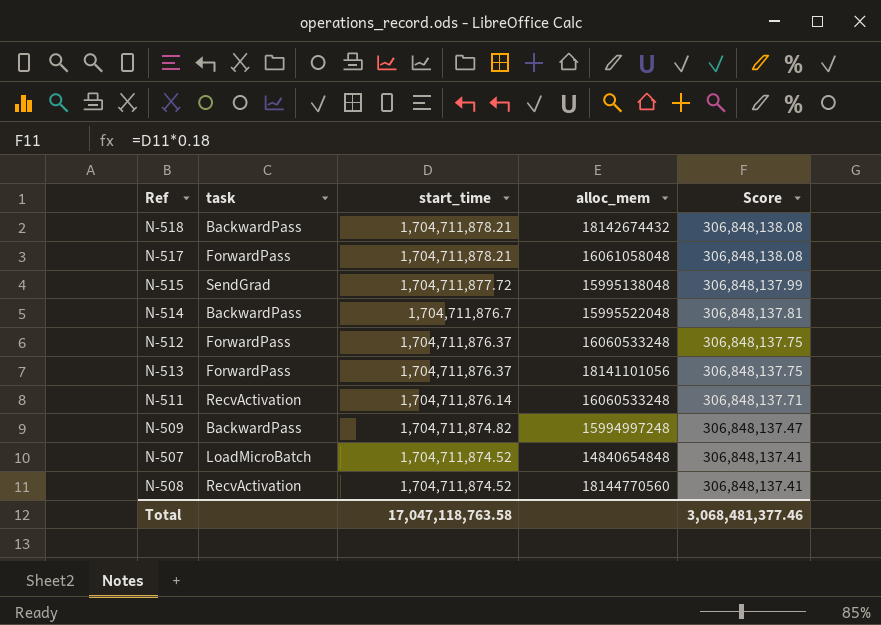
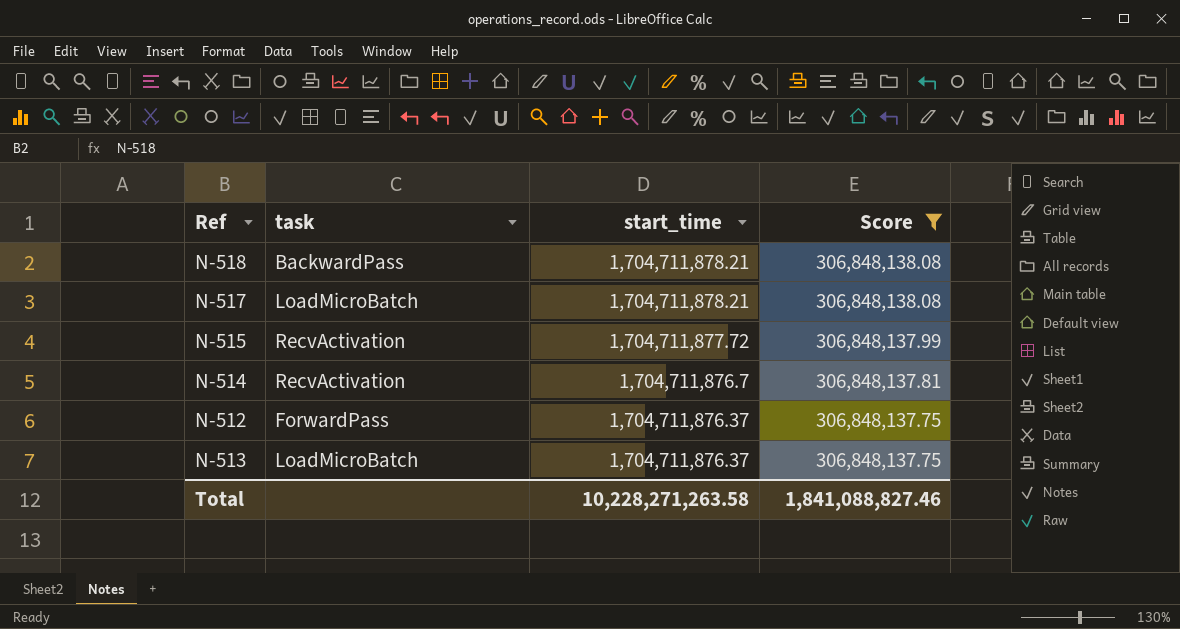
filter: none -> Score >= 306,848,137.75
column alloc_mem | position: 4 -> none
N-517 | task: ForwardPass -> LoadMicroBatch
N-515 | task: SendGrad -> RecvActivation
N-514 | task: BackwardPass -> RecvActivation
N-513 | task: ForwardPass -> LoadMicroBatch
Total | start_time: 17,047,118,763.58 -> 10,228,271,263.58
Total | Score: 3,068,481,377.46 -> 1,841,088,827.46

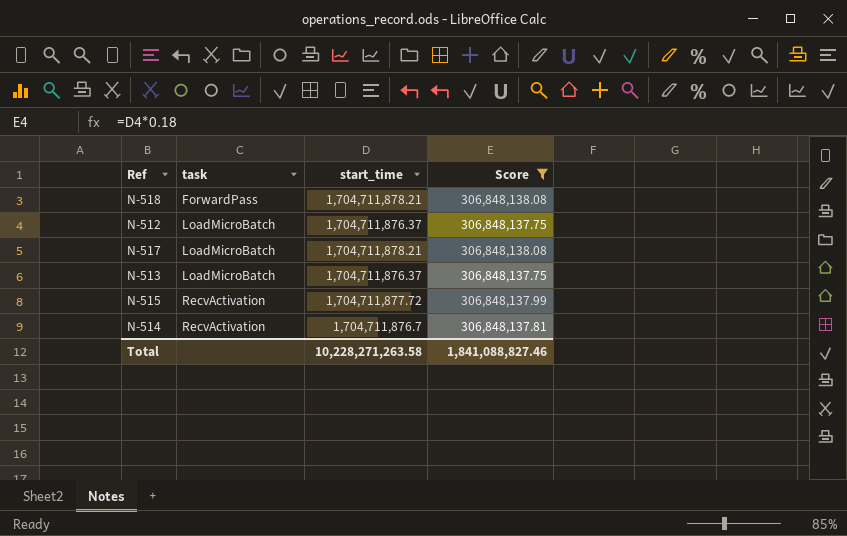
row order: start_time descending -> task ascending
N-518 | task: BackwardPass -> ForwardPass
N-512 | task: ForwardPass -> LoadMicroBatch

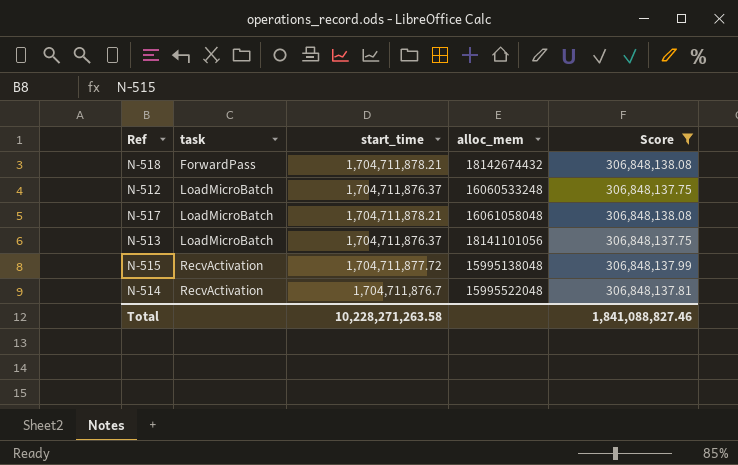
column alloc_mem | position: none -> 4

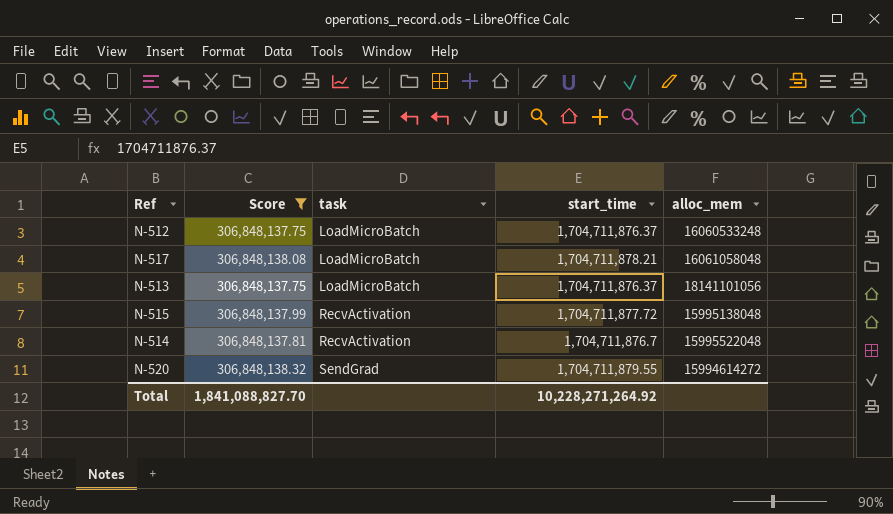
column Score | position: 5 -> 2
row N-518: ForwardPass | 1,704,711,878.21 | 18142674432 | 306,848,138.08 -> none
row N-520: none -> 306,848,138.32 | SendGrad | 1,704,711,879.55 | 15994614272
Total | Score: 1,841,088,827.46 -> 1,841,088,827.70
Total | start_time: 10,228,271,263.58 -> 10,228,271,264.92

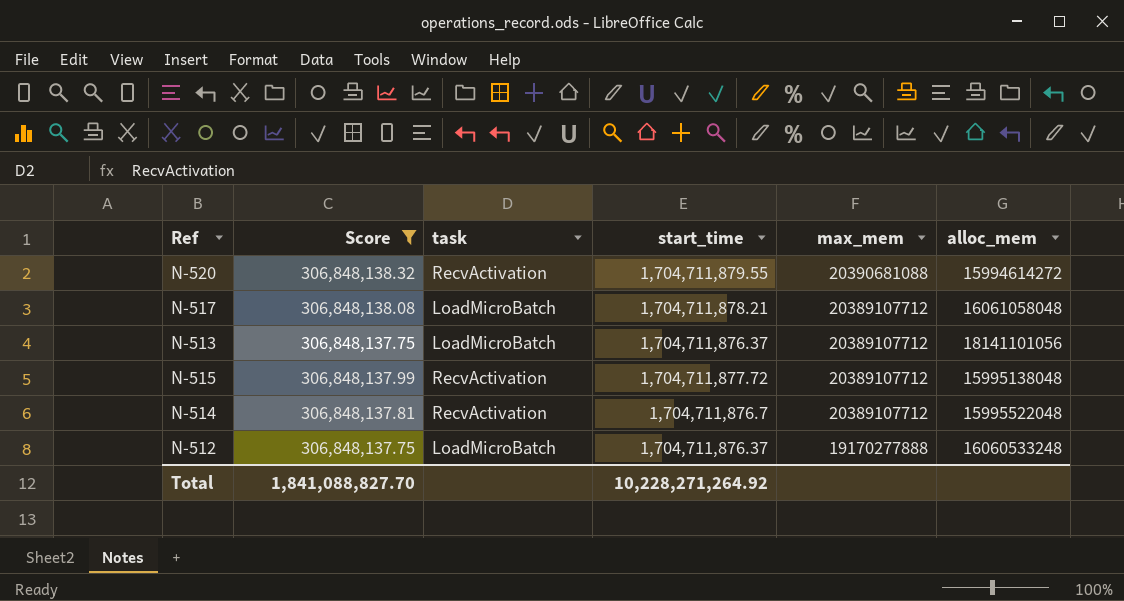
row order: task ascending -> max_mem descending
column max_mem | position: none -> 5
N-520 | task: SendGrad -> RecvActivation

